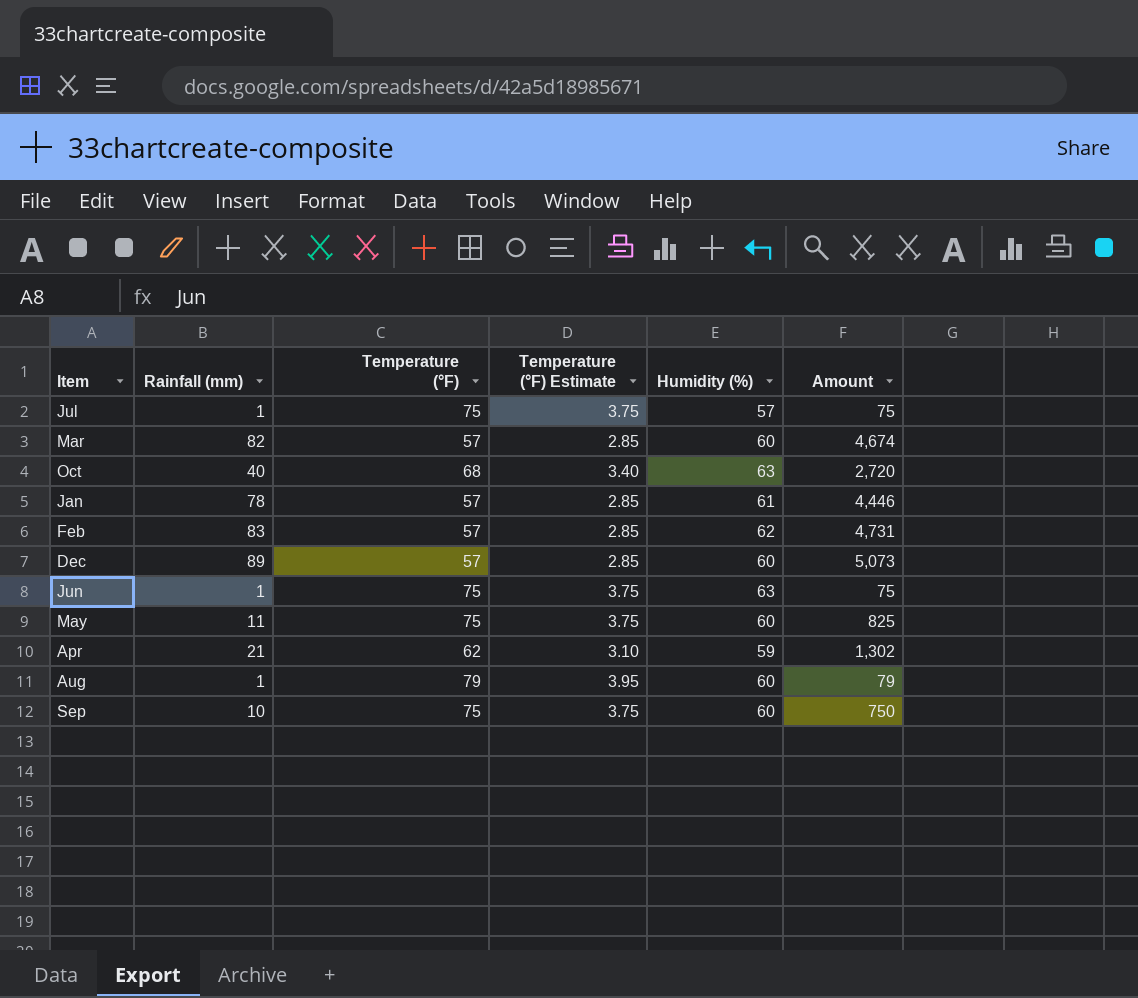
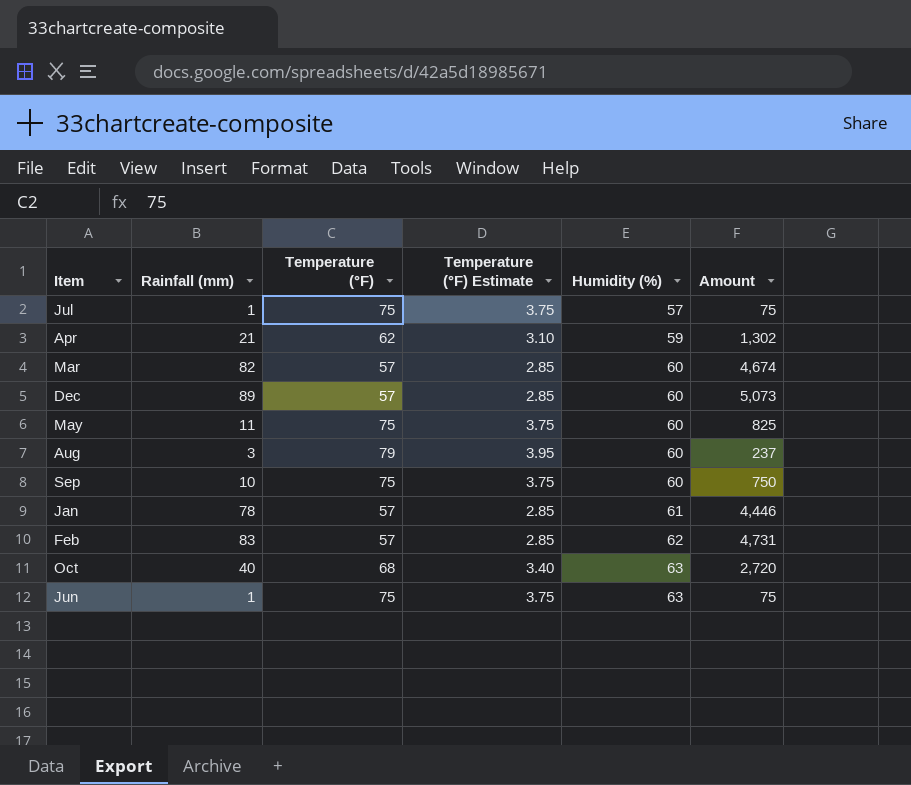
row order: none -> Humidity (%) ascending
Aug | Rainfall (mm): 1 -> 3
Aug | Amount: 79 -> 237

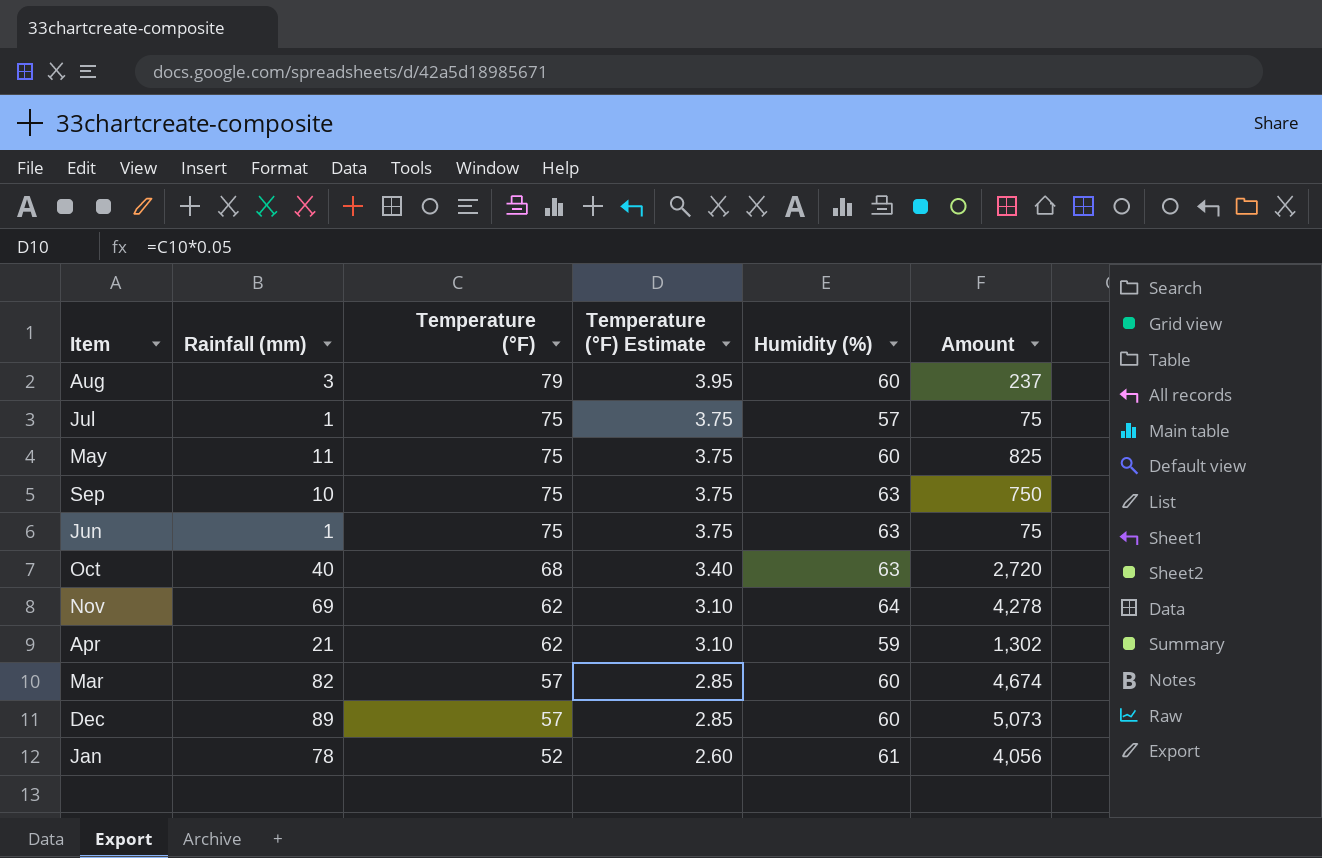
row order: Humidity (%) ascending -> Temperature (°F) descending
row Feb: 83 | 57 | 2.85 | 62 | 4,731 -> none
Sep | Humidity (%): 60 -> 63
row Nov: none -> 69 | 62 | 3.10 | 64 | 4,278
Jan | Temperature (°F): 57 -> 52
Jan | Temperature (°F) Estimate: 2.85 -> 2.60
Jan | Amount: 4,446 -> 4,056

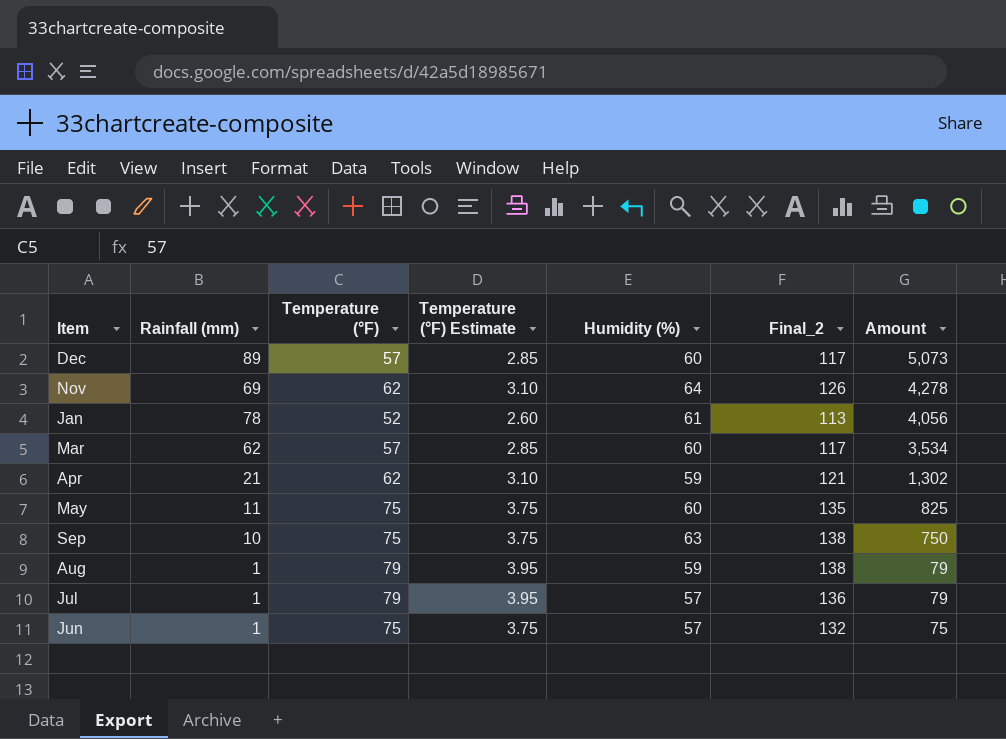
row order: Temperature (°F) descending -> Amount descending
column Final_2 | formula: none -> [Temperature (°F)] + [Humidity (%)]
row Oct: 40 | 68 | 3.40 | 63 | 2,720 -> none
Mar | Rainfall (mm): 82 -> 62
Mar | Amount: 4,674 -> 3,534
Aug | Rainfall (mm): 3 -> 1
Aug | Humidity (%): 60 -> 59
Aug | Amount: 237 -> 79
Jul | Temperature (°F): 75 -> 79
Jul | Temperature (°F) Estimate: 3.75 -> 3.95
Jul | Amount: 75 -> 79
Jun | Humidity (%): 63 -> 57

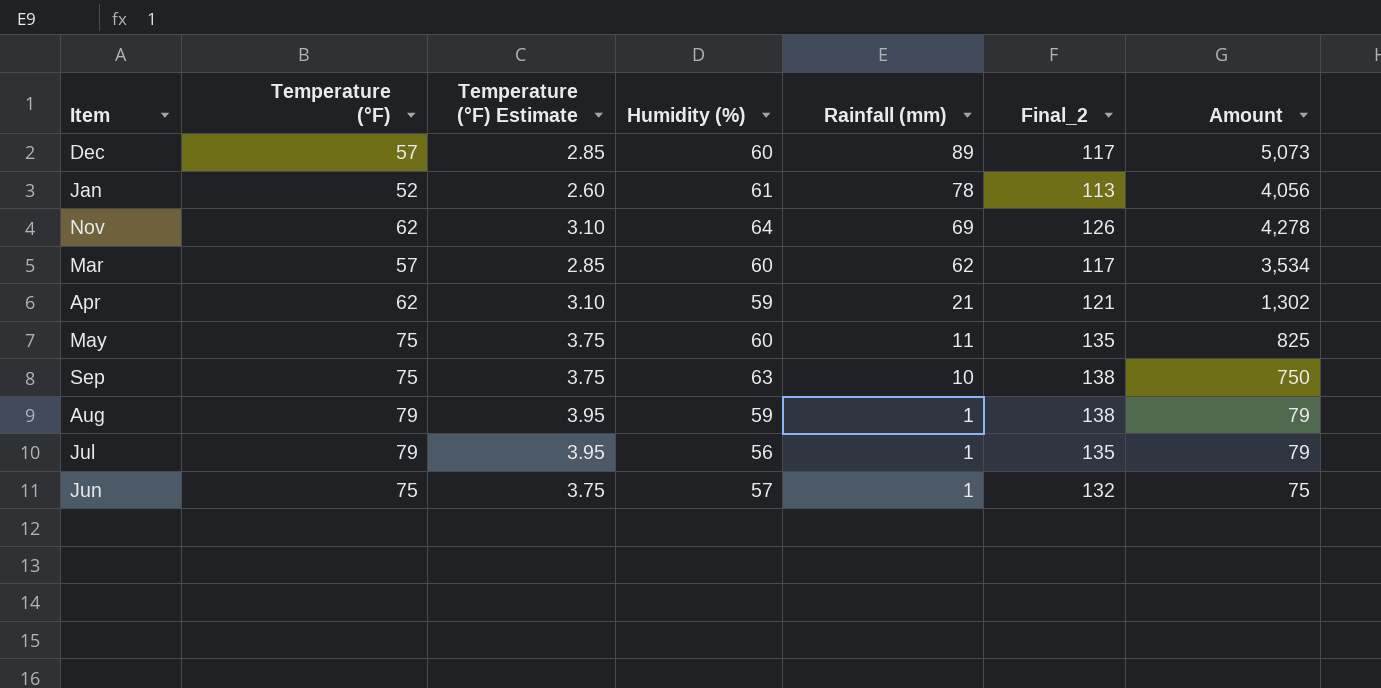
row order: Amount descending -> Rainfall (mm) descending
column Rainfall (mm) | position: 2 -> 5
Jul | Humidity (%): 57 -> 56
Jul | Final_2: 136 -> 135

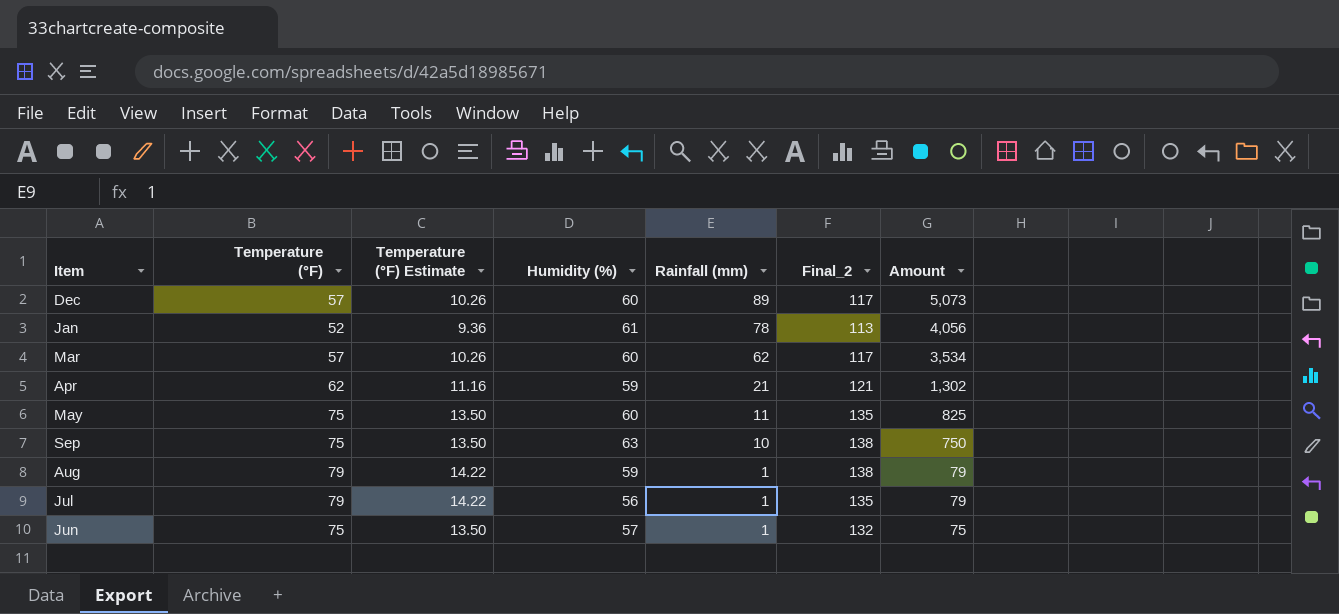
column Temperature (°F) Estimate | formula: [Temperature (°F)] * 0.05 -> [Temperature (°F)] * 0.18
row Nov: 62 | 3.10 | 64 | 69 | 126 | 4,278 -> none

